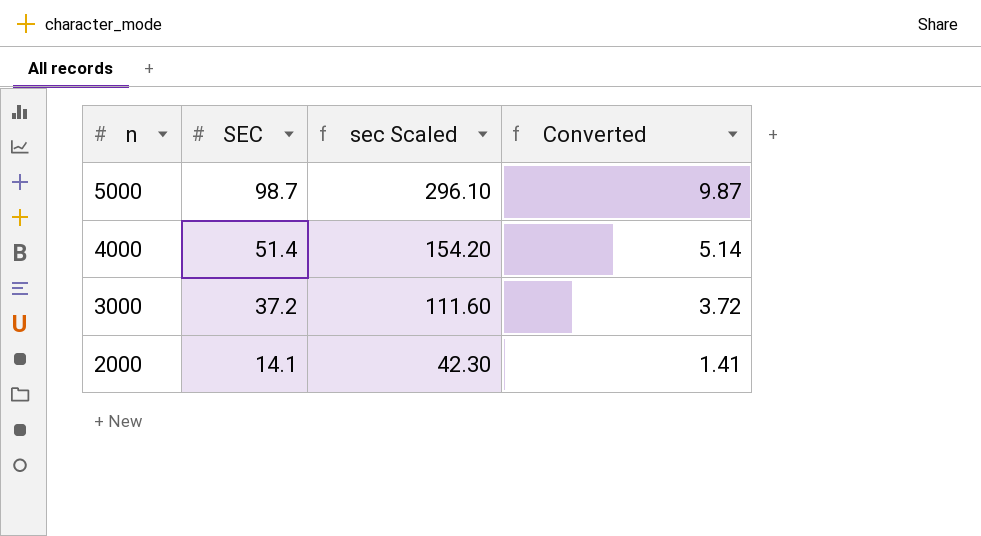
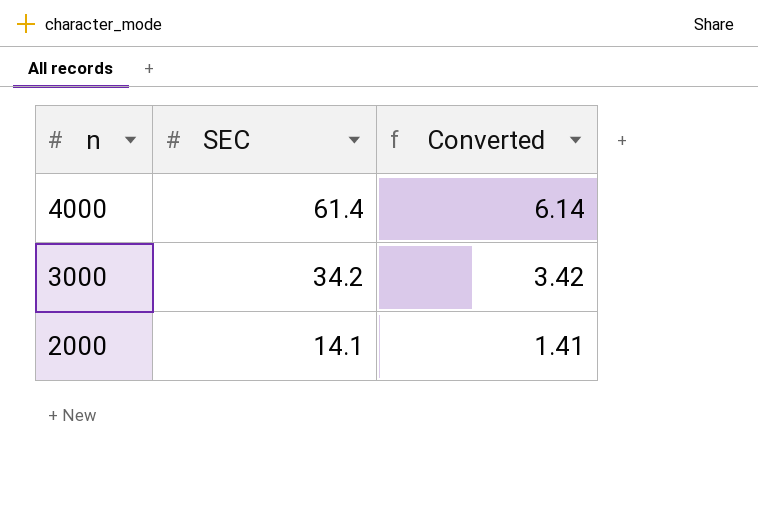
column sec Scaled | formula: [SEC] * 3 -> none
row 5000: 98.7 | 296.10 | 9.87 -> none
4000 | SEC: 51.4 -> 61.4
4000 | Converted: 5.14 -> 6.14
3000 | SEC: 37.2 -> 34.2
3000 | Converted: 3.72 -> 3.42

